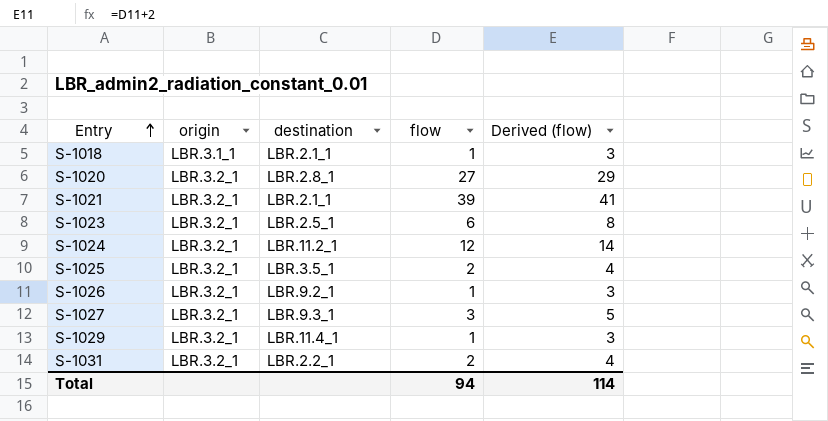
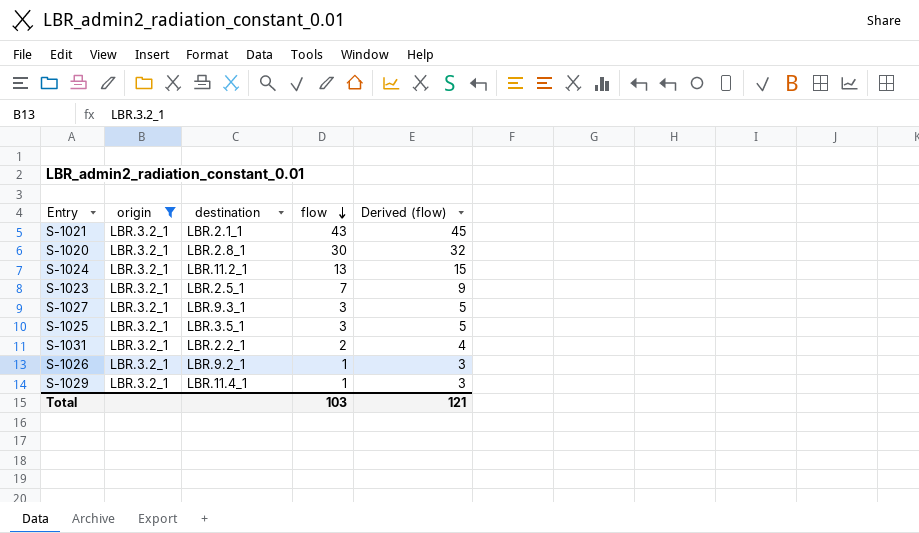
filter: none -> origin = LBR.3.2_1
row order: Entry ascending -> flow descending
S-1021 | flow: 39 -> 43
S-1021 | Derived (flow): 41 -> 45
S-1020 | flow: 27 -> 30
S-1020 | Derived (flow): 29 -> 32
S-1024 | flow: 12 -> 13
S-1024 | Derived (flow): 14 -> 15
S-1023 | flow: 6 -> 7
S-1023 | Derived (flow): 8 -> 9
S-1025 | flow: 2 -> 3
S-1025 | Derived (flow): 4 -> 5
Total | flow: 94 -> 103
Total | Derived (flow): 114 -> 121

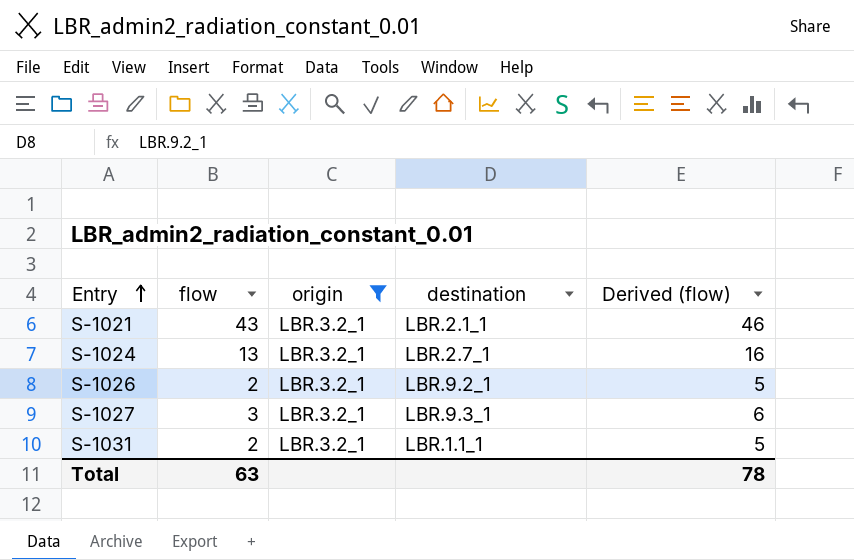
row order: flow descending -> Entry ascending
column flow | position: 4 -> 2
column Derived (flow) | formula: [flow] + 2 -> [flow] + 3
row S-1020: LBR.3.2_1 | LBR.2.8_1 | 30 | 32 -> none
row S-1023: LBR.3.2_1 | LBR.2.5_1 | 7 | 9 -> none
row S-1025: LBR.3.2_1 | LBR.3.5_1 | 3 | 5 -> none
row S-1029: LBR.3.2_1 | LBR.11.4_1 | 1 | 3 -> none
S-1024 | destination: LBR.11.2_1 -> LBR.2.7_1
S-1026 | flow: 1 -> 2
S-1031 | destination: LBR.2.2_1 -> LBR.1.1_1
Total | flow: 103 -> 63
Total | Derived (flow): 121 -> 78

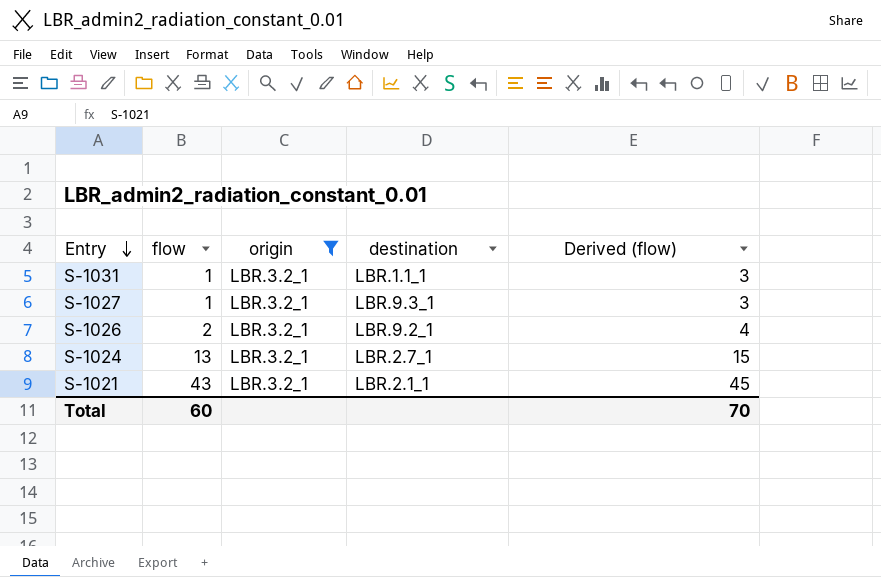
row order: Entry ascending -> Entry descending
column Derived (flow) | formula: [flow] + 3 -> [flow] + 2
S-1031 | flow: 2 -> 1
S-1027 | flow: 3 -> 1
Total | flow: 63 -> 60
Total | Derived (flow): 78 -> 70

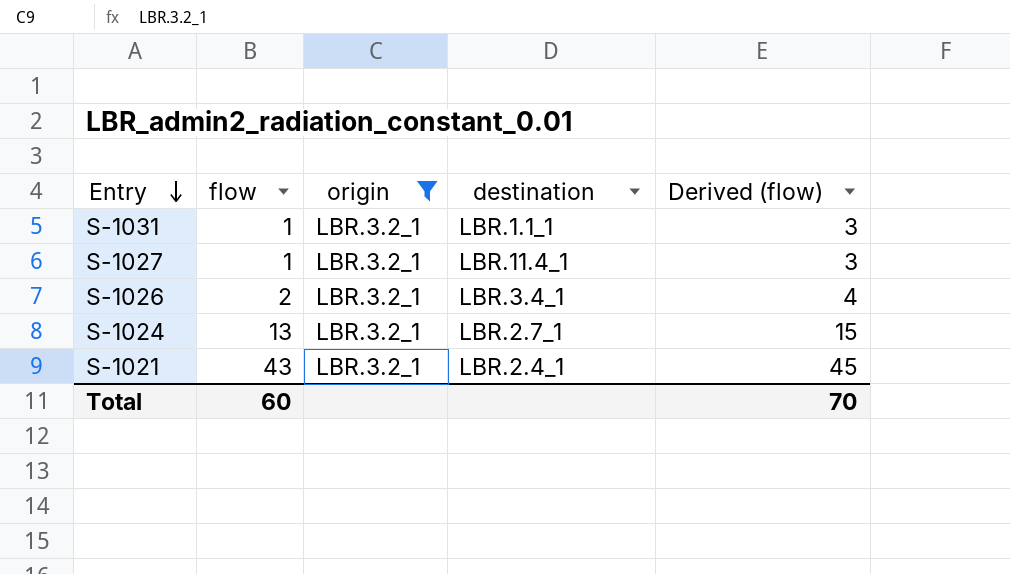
S-1027 | destination: LBR.9.3_1 -> LBR.11.4_1
S-1026 | destination: LBR.9.2_1 -> LBR.3.4_1
S-1021 | destination: LBR.2.1_1 -> LBR.2.4_1

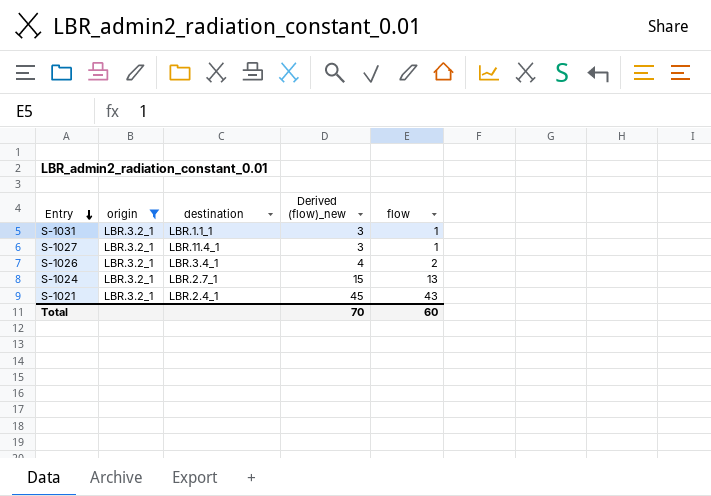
column name: Derived (flow) -> Derived (flow)_new
column flow | position: 2 -> 5

